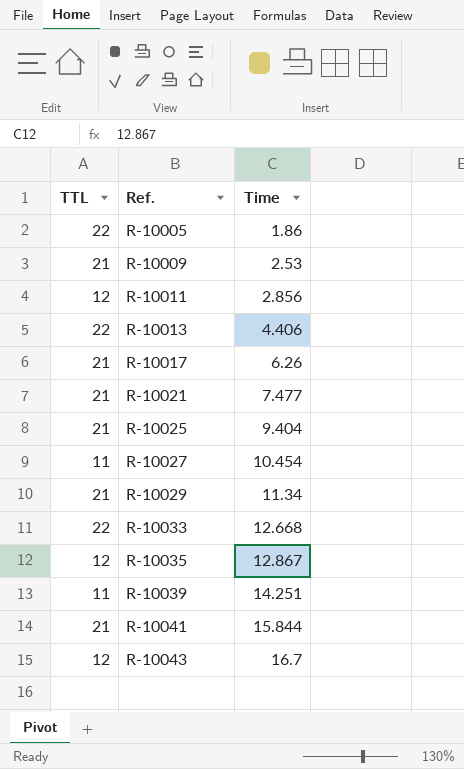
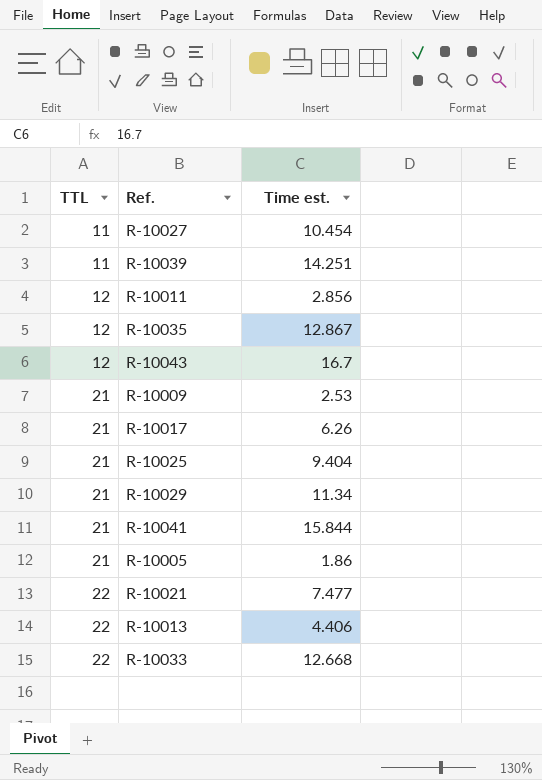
row order: Ref. ascending -> TTL ascending
column name: Time -> Time est.
R-10005 | TTL: 22 -> 21
R-10021 | TTL: 21 -> 22

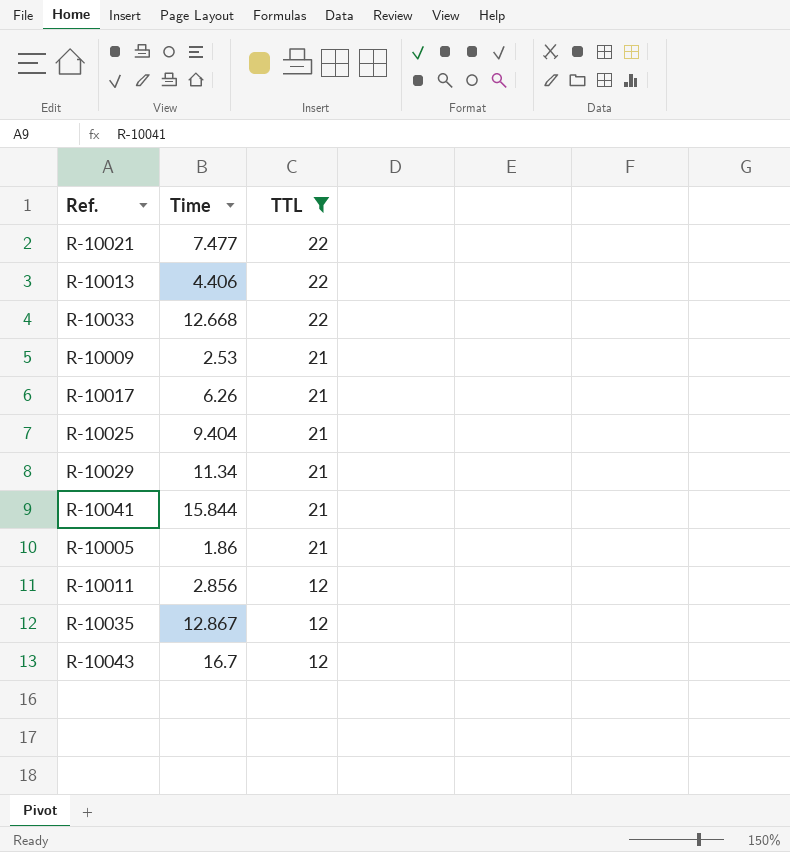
filter: none -> TTL != 11
row order: TTL ascending -> TTL descending
column name: Time est. -> Time
column TTL | position: 1 -> 3

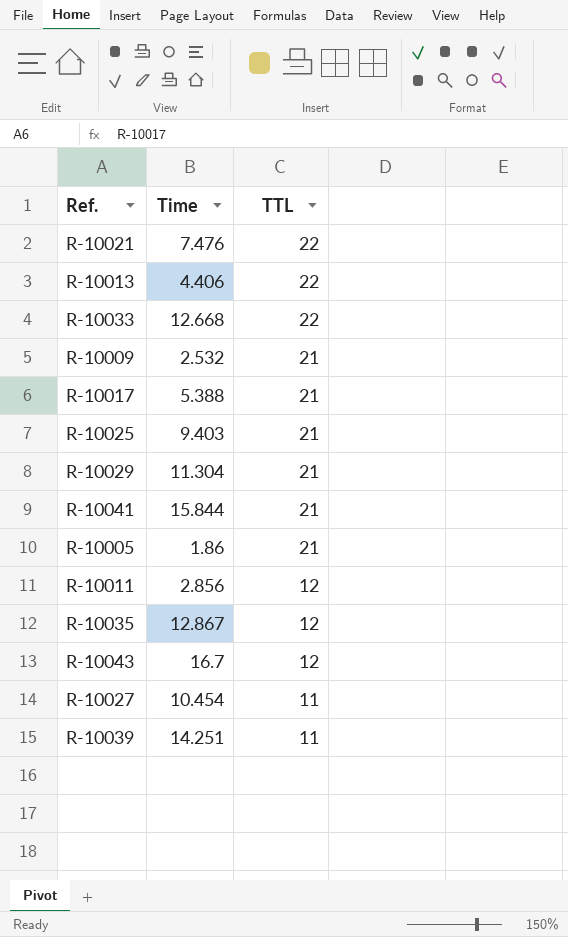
filter: TTL != 11 -> none
R-10021 | Time: 7.477 -> 7.476
R-10009 | Time: 2.53 -> 2.532
R-10017 | Time: 6.26 -> 5.388
R-10025 | Time: 9.404 -> 9.403
R-10029 | Time: 11.34 -> 11.304

